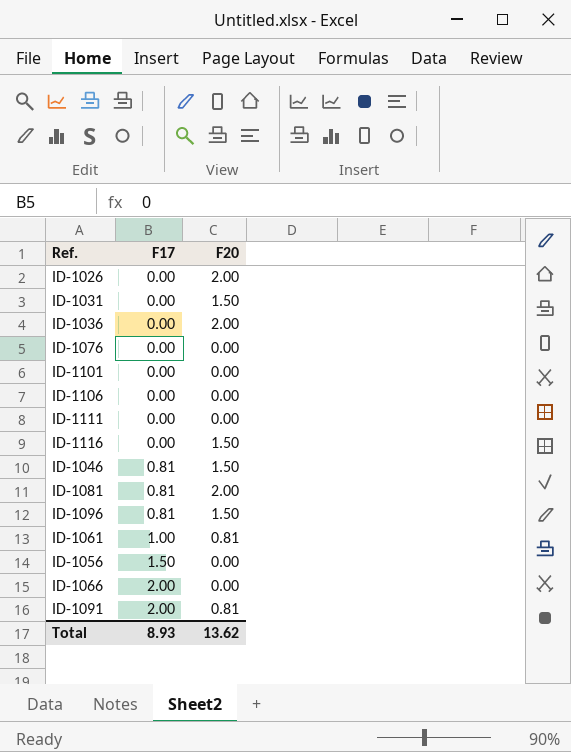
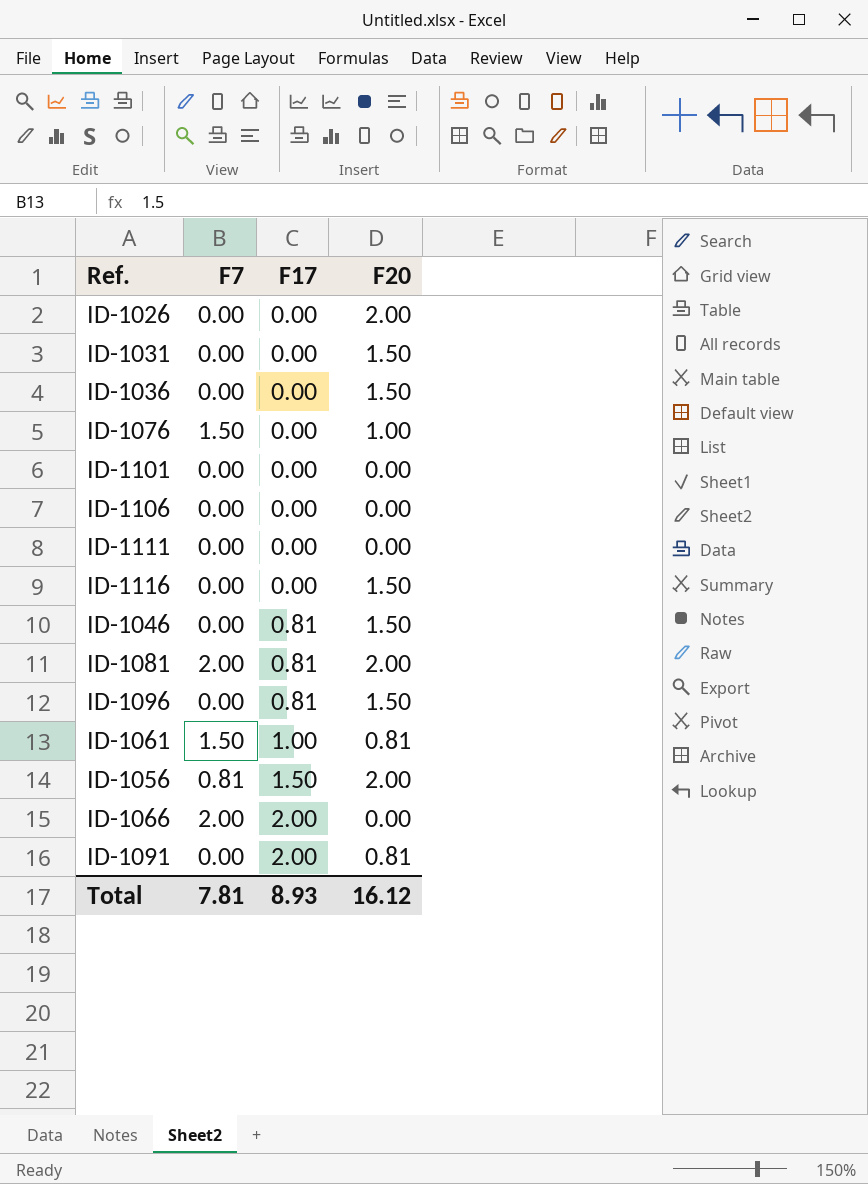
column F7 | position: none -> 2
ID-1036 | F20: 2.00 -> 1.50
ID-1076 | F20: 0.00 -> 1.00
ID-1056 | F20: 0.00 -> 2.00
Total | F20: 13.62 -> 16.12

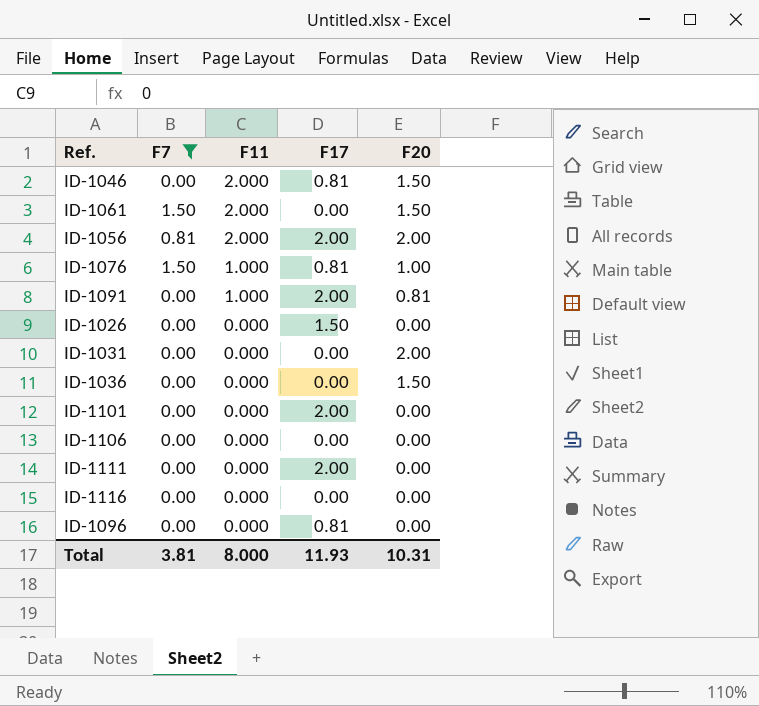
filter: none -> F7 != 2.00
row order: F17 ascending -> F11 descending
column F11 | position: none -> 3
ID-1061 | F17: 1.00 -> 0.00
ID-1061 | F20: 0.81 -> 1.50
ID-1056 | F17: 1.50 -> 2.00
ID-1076 | F17: 0.00 -> 0.81
ID-1026 | F17: 0.00 -> 1.50
ID-1026 | F20: 2.00 -> 0.00
ID-1031 | F20: 1.50 -> 2.00
ID-1101 | F17: 0.00 -> 2.00
ID-1111 | F17: 0.00 -> 2.00
ID-1116 | F20: 1.50 -> 0.00
ID-1096 | F20: 1.50 -> 0.00
Total | F7: 7.81 -> 3.81
Total | F17: 8.93 -> 11.93
Total | F20: 16.12 -> 10.31

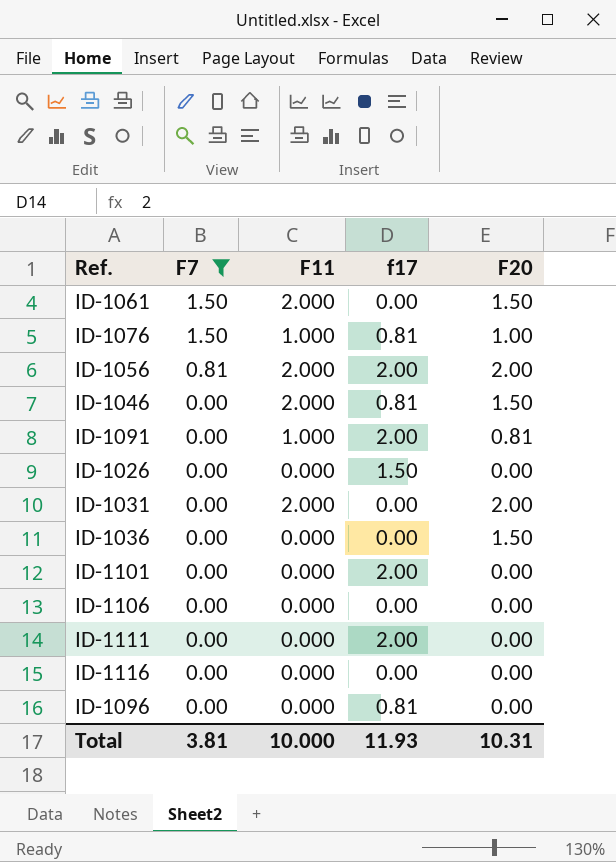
row order: F11 descending -> F7 descending
column name: F17 -> f17
ID-1031 | F11: 0.000 -> 2.000
Total | F11: 8.000 -> 10.000

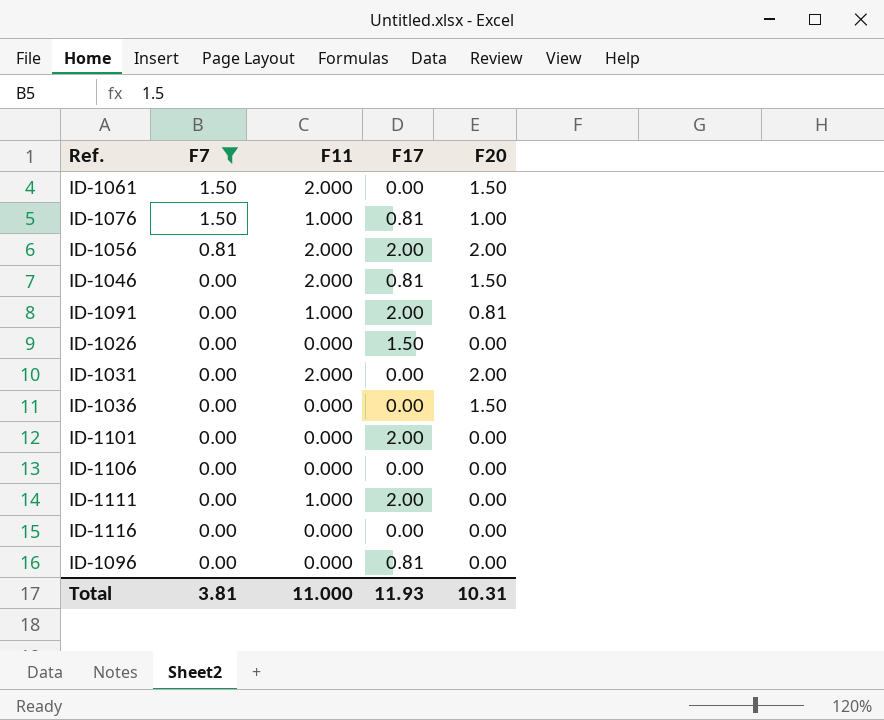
column name: f17 -> F17
ID-1111 | F11: 0.000 -> 1.000
Total | F11: 10.000 -> 11.000

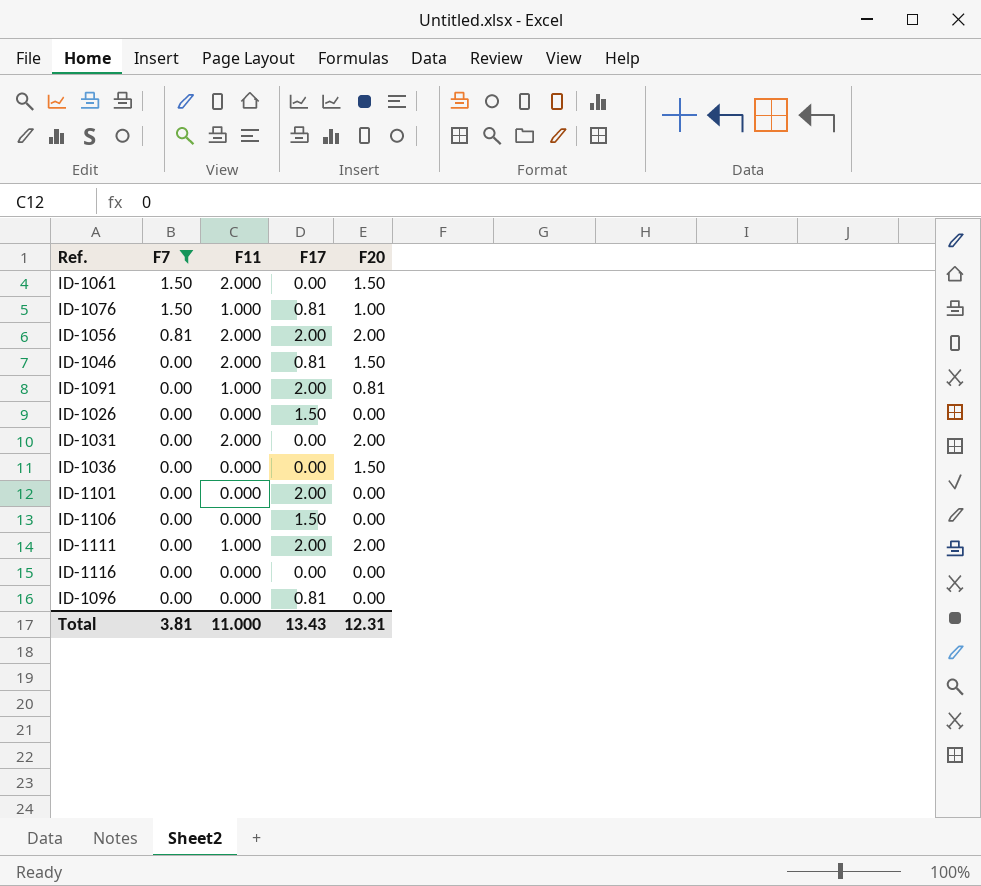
ID-1106 | F17: 0.00 -> 1.50
ID-1111 | F20: 0.00 -> 2.00
Total | F17: 11.93 -> 13.43
Total | F20: 10.31 -> 12.31

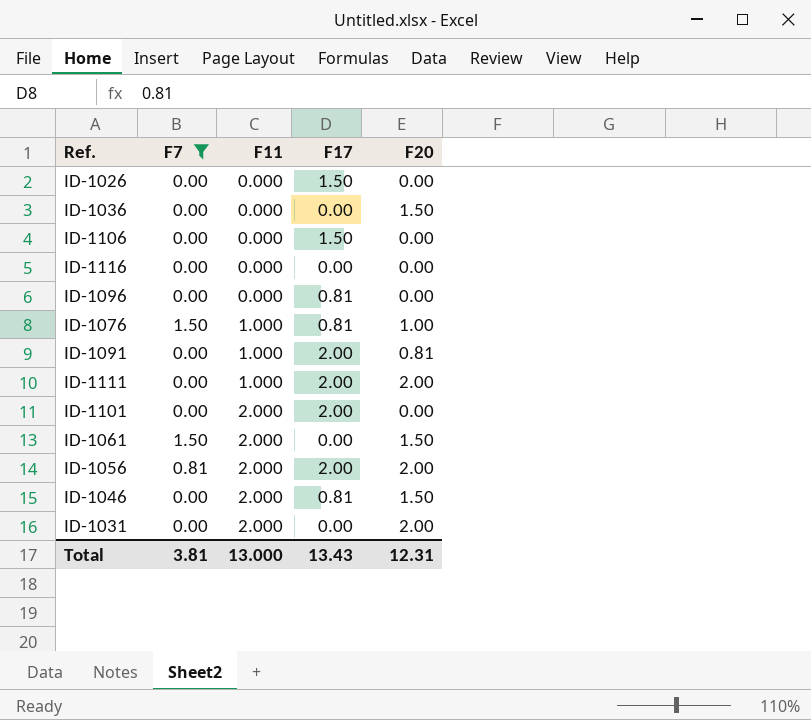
row order: F7 descending -> F11 ascending
ID-1101 | F11: 0.000 -> 2.000
Total | F11: 11.000 -> 13.000

